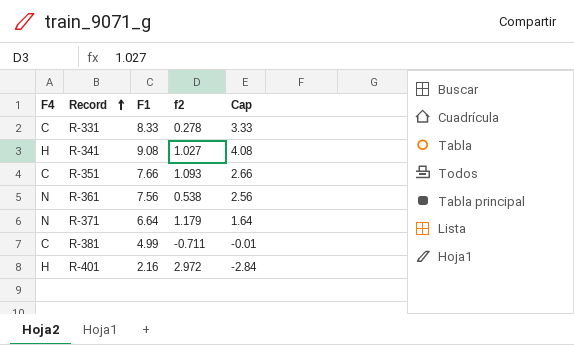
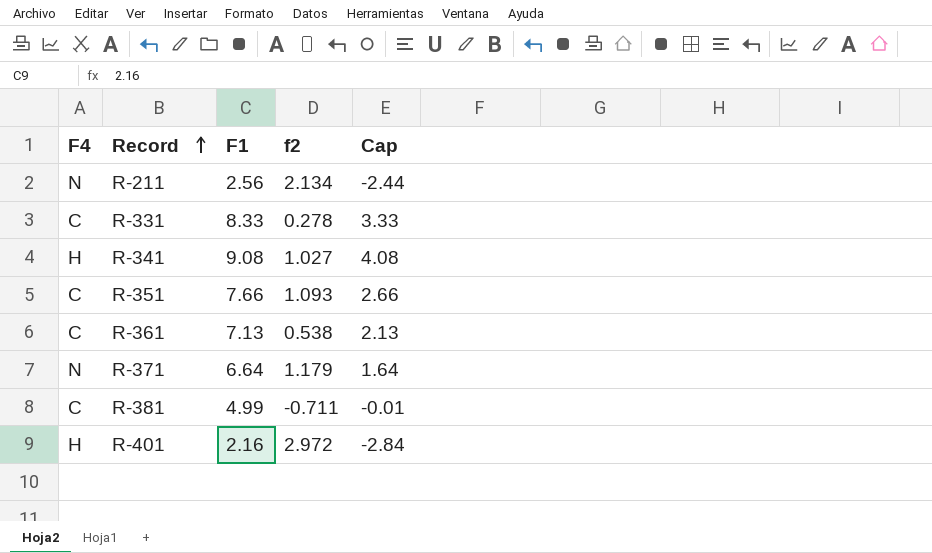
row R-211: none -> N | 2.56 | 2.134 | -2.44
R-361 | F4: N -> C
R-361 | F1: 7.56 -> 7.13
R-361 | Cap: 2.56 -> 2.13

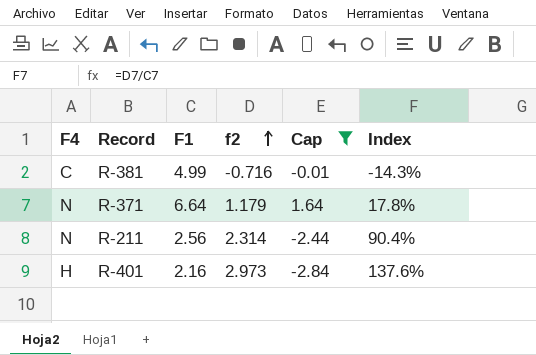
filter: none -> Cap <= 1.64
row order: Record ascending -> f2 ascending
column Index | formula: none -> [f2] / [F1]
R-381 | f2: -0.711 -> -0.716
R-211 | f2: 2.134 -> 2.314
R-401 | f2: 2.972 -> 2.973

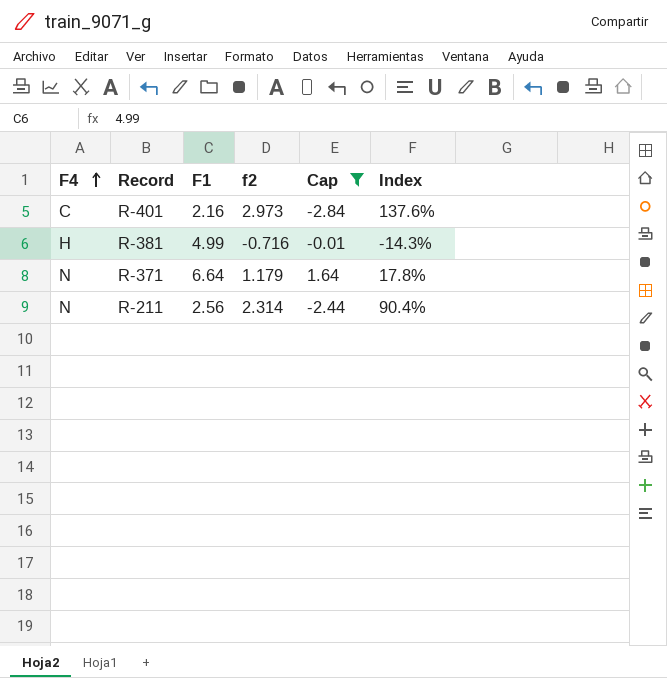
row order: f2 ascending -> F4 ascending
R-401 | F4: H -> C
R-381 | F4: C -> H

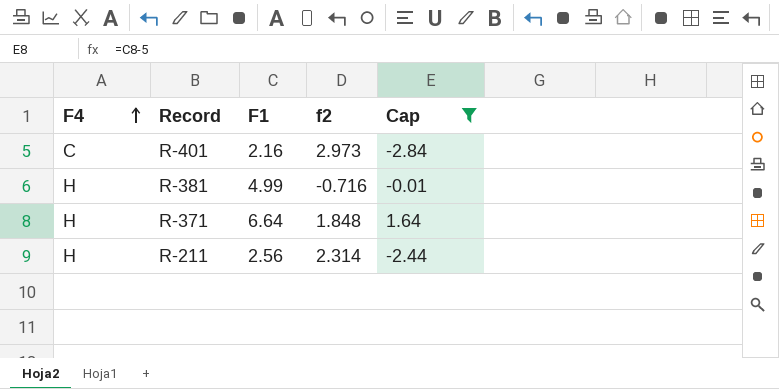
column Index | formula: [f2] / [F1] -> none
R-371 | F4: N -> H
R-371 | f2: 1.179 -> 1.848
R-211 | F4: N -> H

